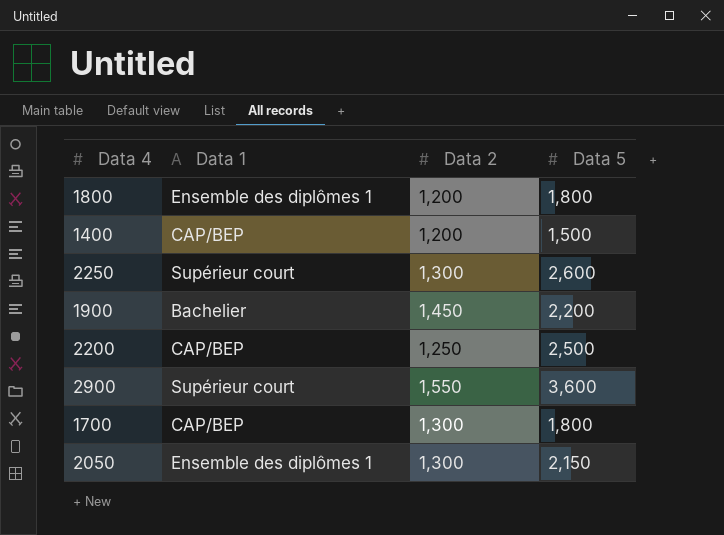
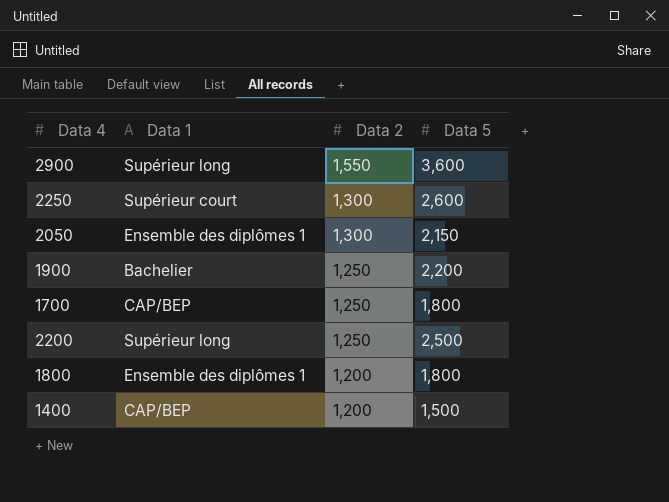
row order: none -> Data 2 descending
2900 | Data 1: Supérieur court -> Supérieur long
1900 | Data 2: 1,450 -> 1,250
1700 | Data 2: 1,300 -> 1,250
2200 | Data 1: CAP/BEP -> Supérieur long

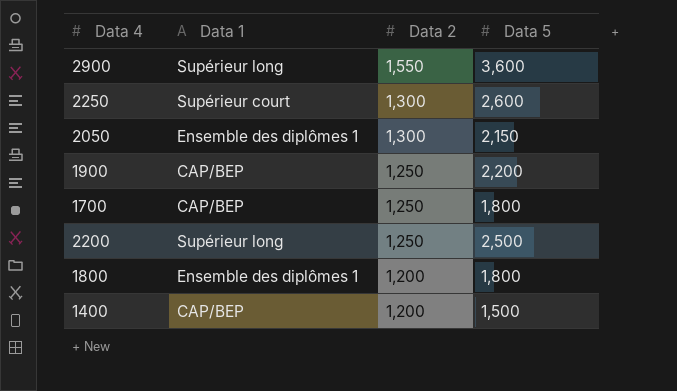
1900 | Data 1: Bachelier -> CAP/BEP

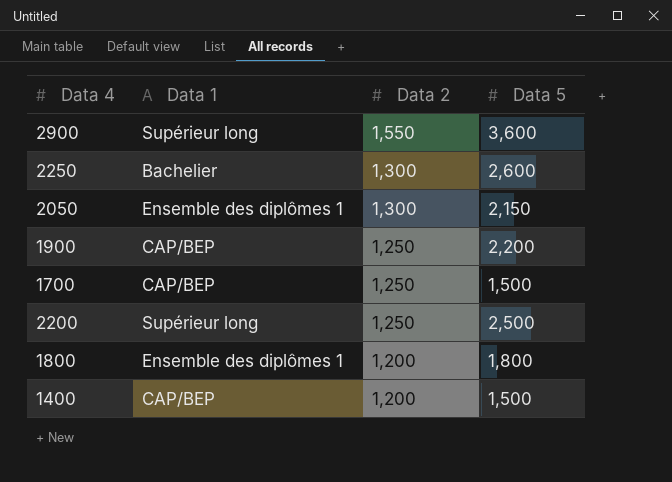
2250 | Data 1: Supérieur court -> Bachelier
1700 | Data 5: 1,800 -> 1,500

